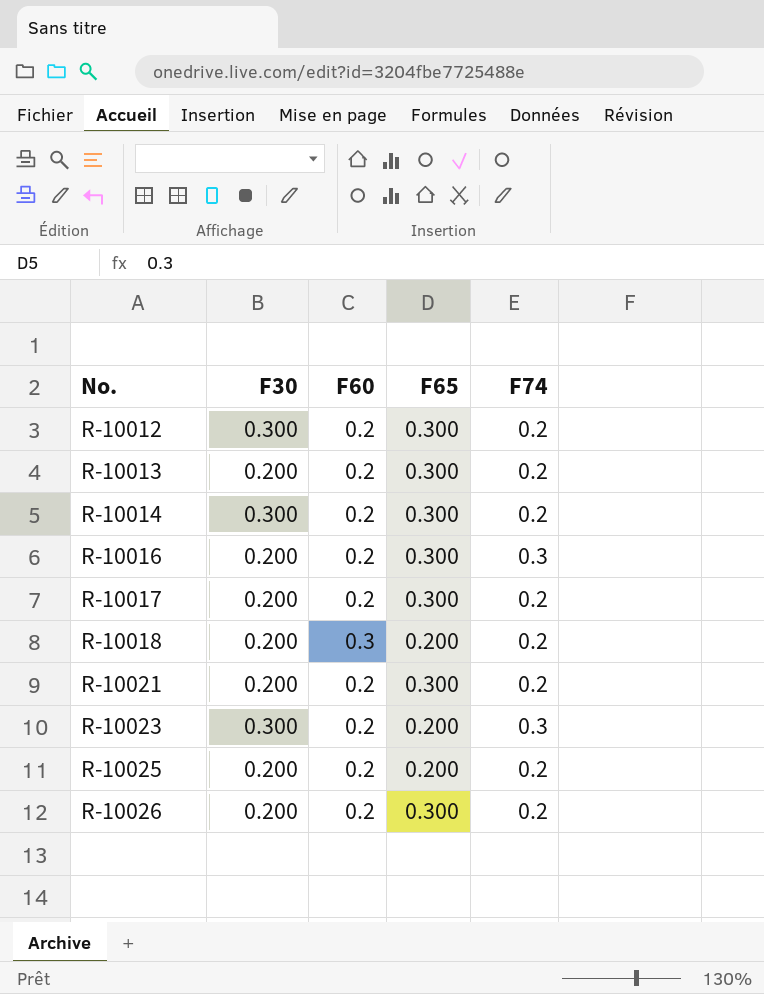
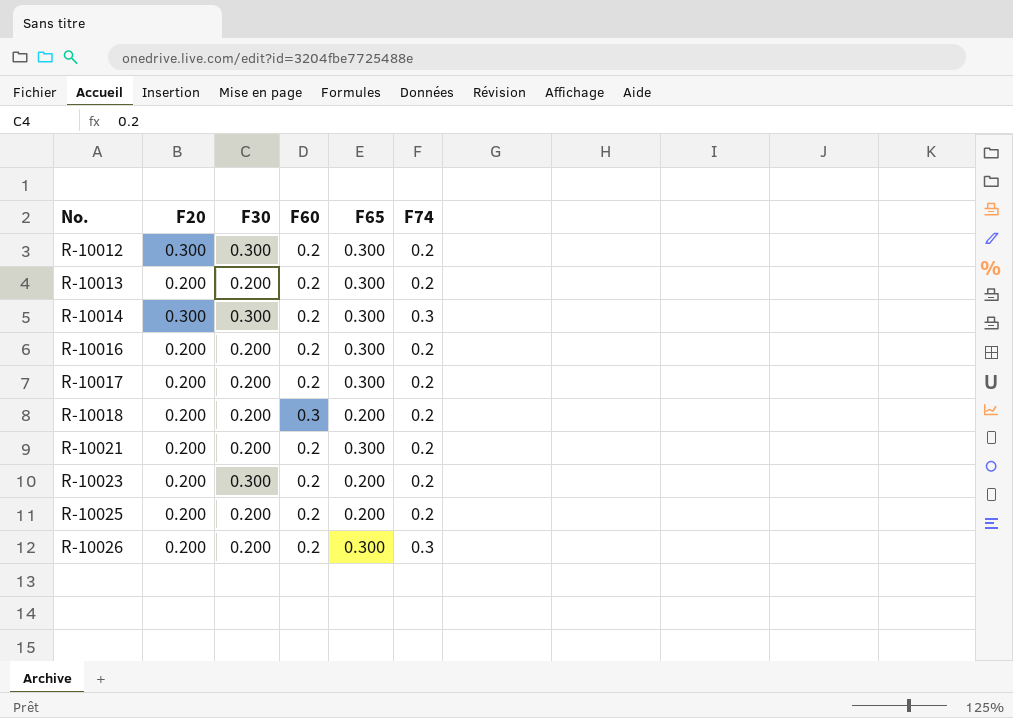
column F20 | position: none -> 2
R-10014 | F74: 0.2 -> 0.3
R-10016 | F74: 0.3 -> 0.2
R-10023 | F74: 0.3 -> 0.2
R-10026 | F74: 0.2 -> 0.3

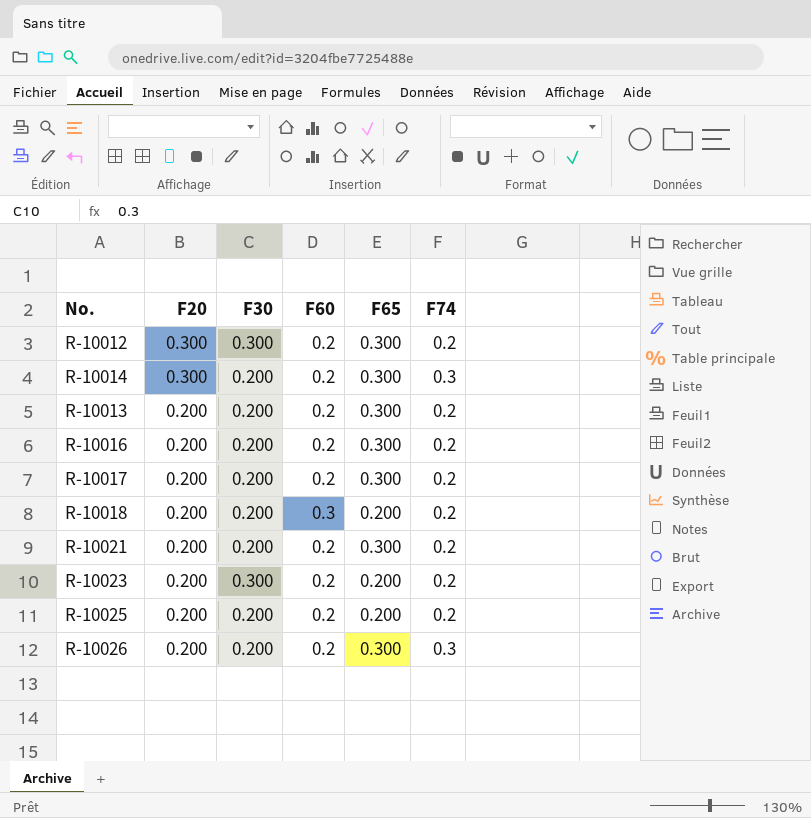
row order: No. ascending -> F20 descending
R-10014 | F30: 0.300 -> 0.200

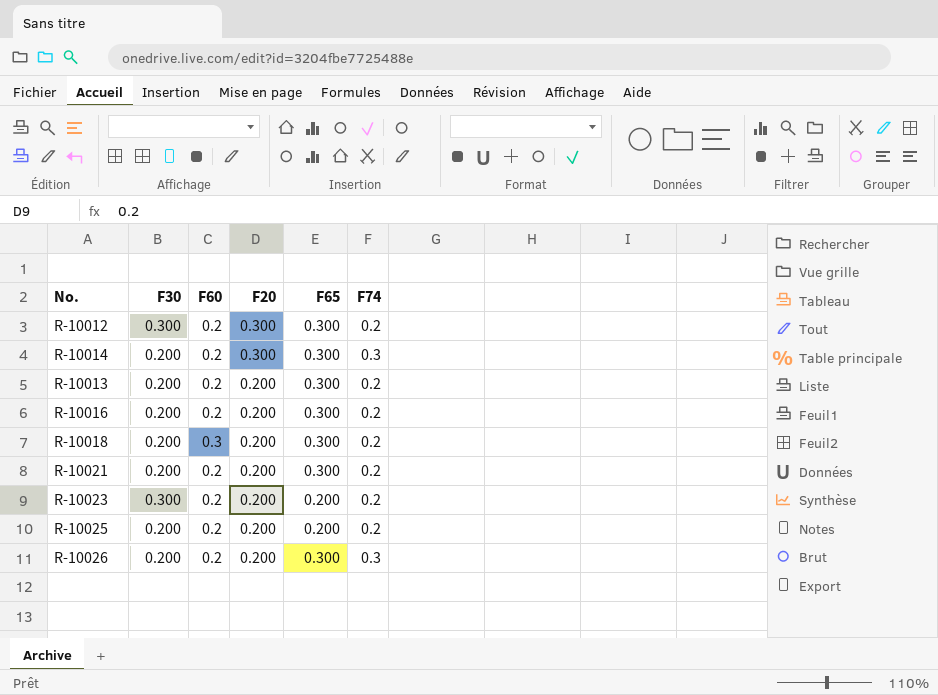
column F20 | position: 2 -> 4
row R-10017: 0.200 | 0.200 | 0.2 | 0.300 | 0.2 -> none
R-10018 | F65: 0.200 -> 0.300

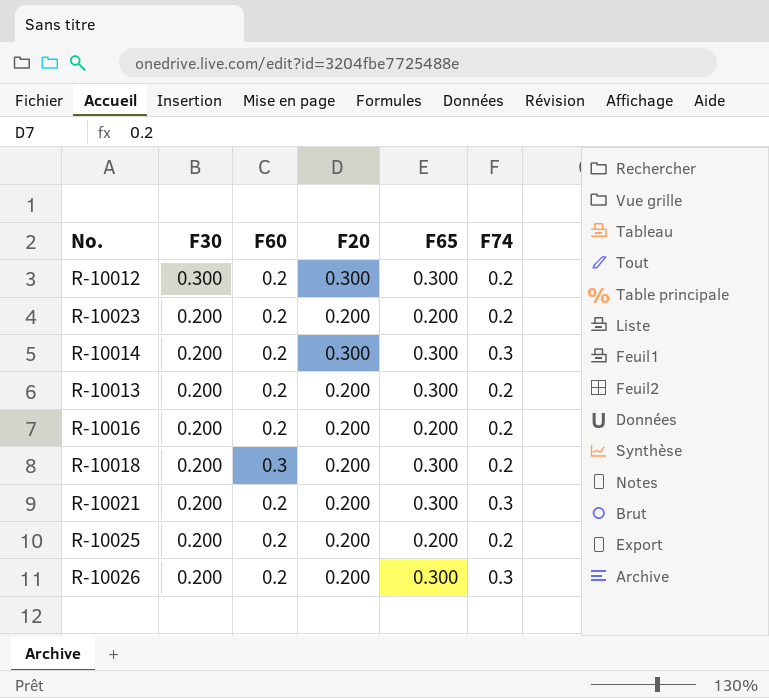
row order: F20 descending -> F30 descending
R-10023 | F30: 0.300 -> 0.200
R-10016 | F65: 0.300 -> 0.200
R-10021 | F74: 0.2 -> 0.3

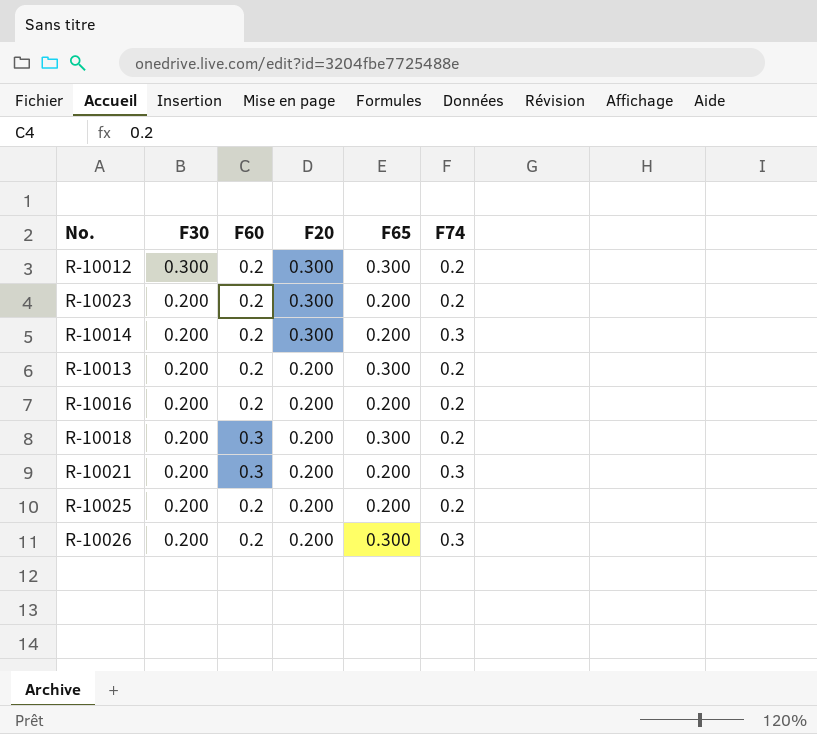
R-10023 | F20: 0.200 -> 0.300
R-10014 | F65: 0.300 -> 0.200
R-10021 | F60: 0.2 -> 0.3
R-10021 | F65: 0.300 -> 0.200

